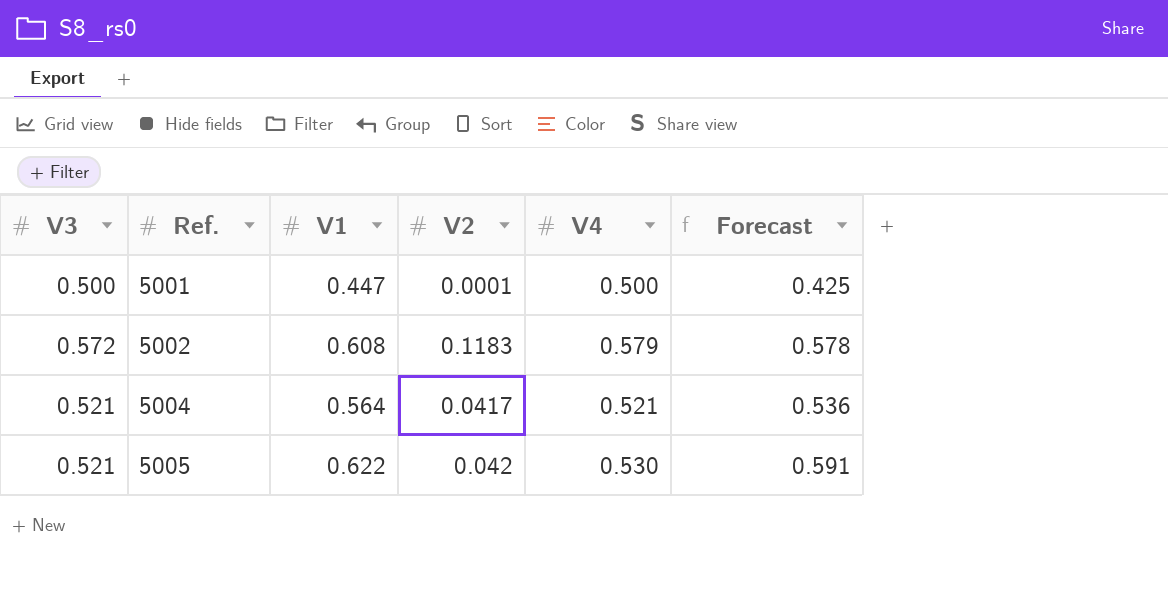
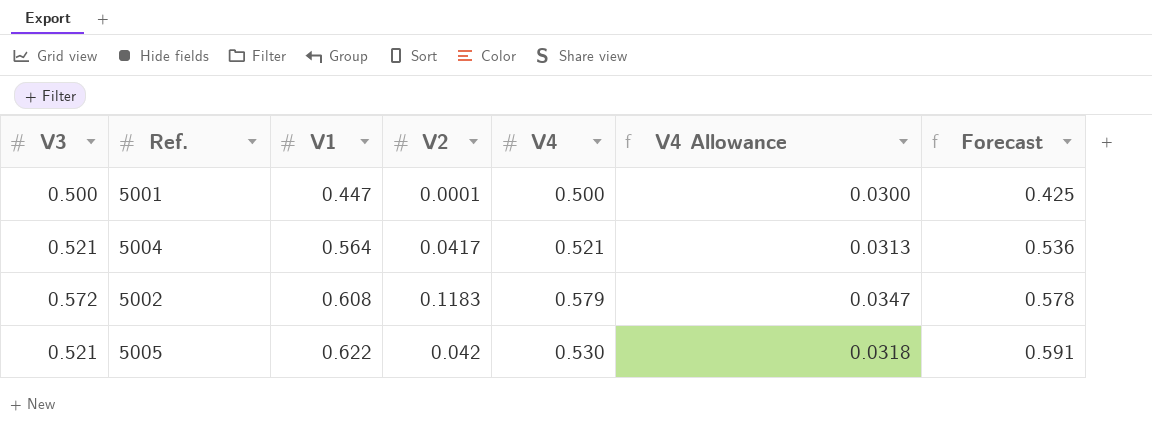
row order: Ref. ascending -> V1 ascending
column V4 Allowance | formula: none -> [V4] * 0.06

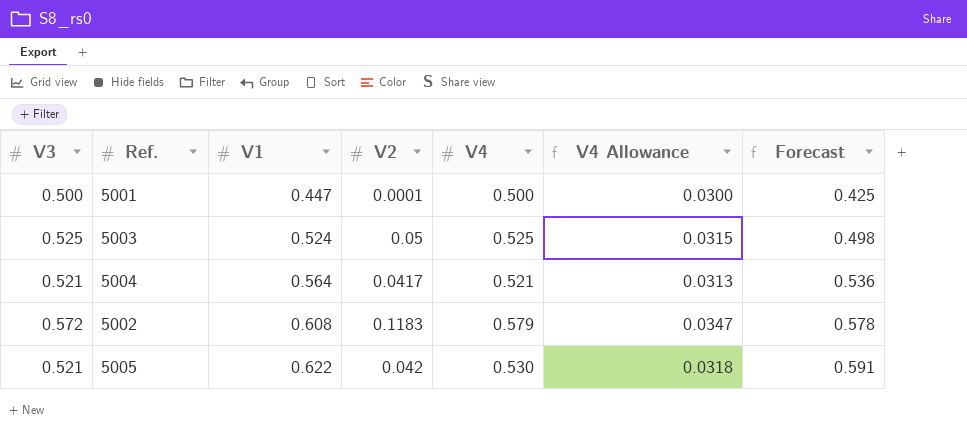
row 5003: none -> 0.525 | 0.524 | 0.05 | 0.525 | 0.0315 | 0.498

